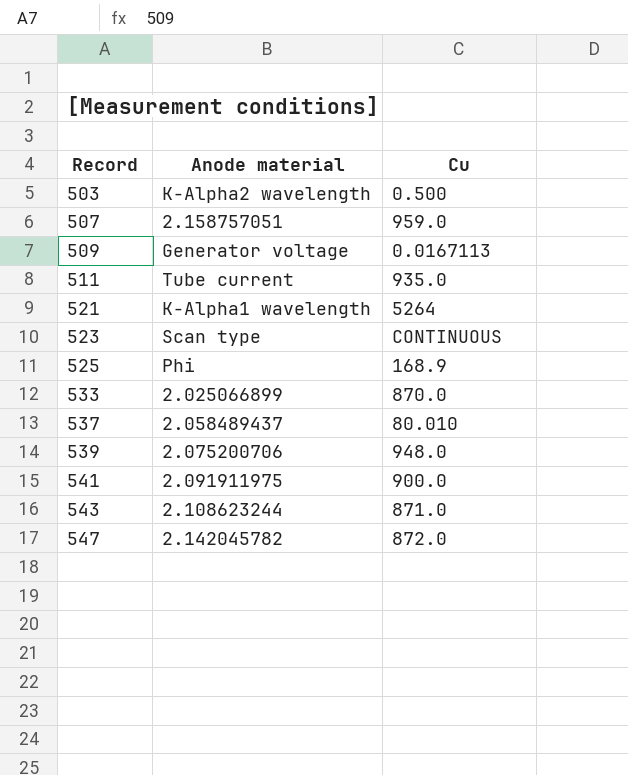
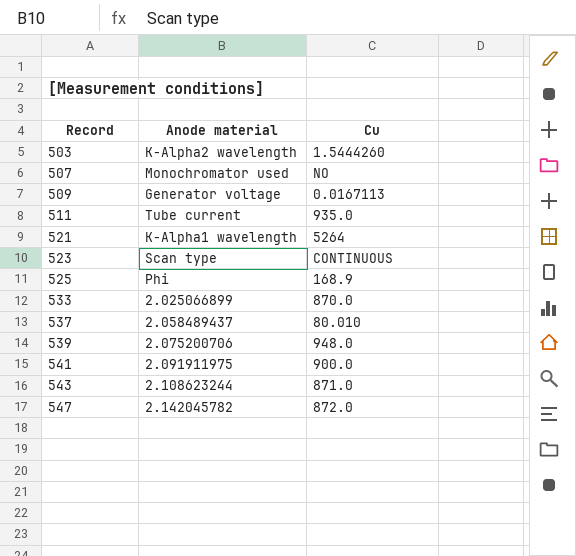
503 | Cu: 0.500 -> 1.5444260
507 | Anode material: 2.158757051 -> Monochromator used
507 | Cu: 959.0 -> NO

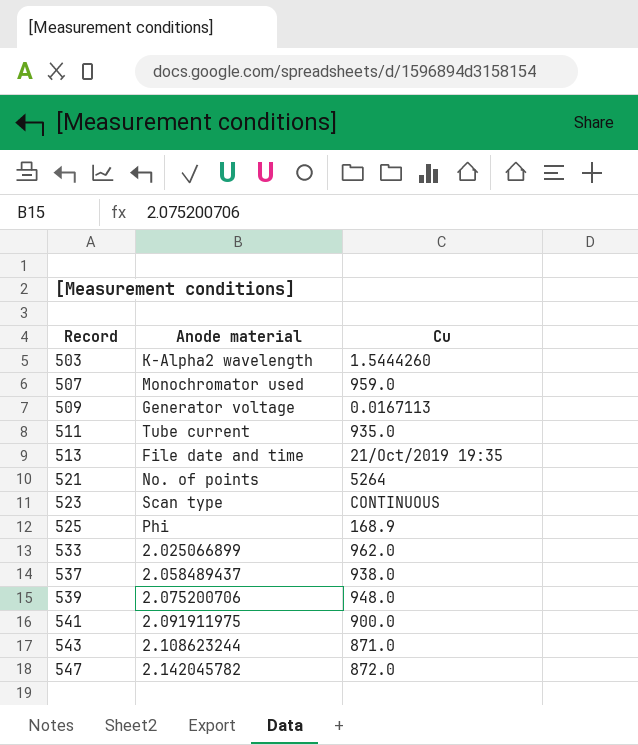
507 | Cu: NO -> 959.0
row 513: none -> File date and time | 21/Oct/2019 19:35
521 | Anode material: K-Alpha1 wavelength -> No. of points
533 | Cu: 870.0 -> 962.0
537 | Cu: 80.010 -> 938.0

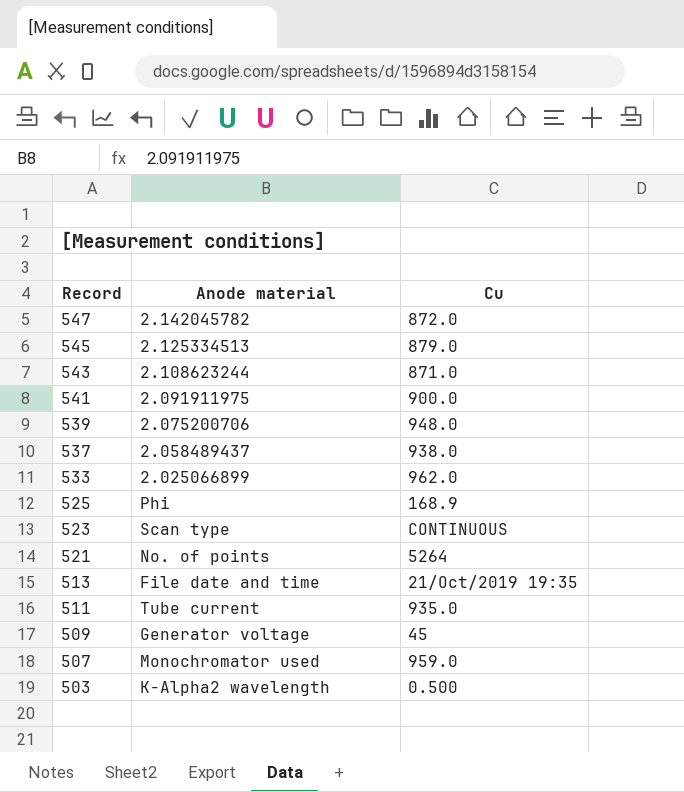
row order: Record ascending -> Record descending
row 545: none -> 2.125334513 | 879.0
509 | Cu: 0.0167113 -> 45
503 | Cu: 1.5444260 -> 0.500

